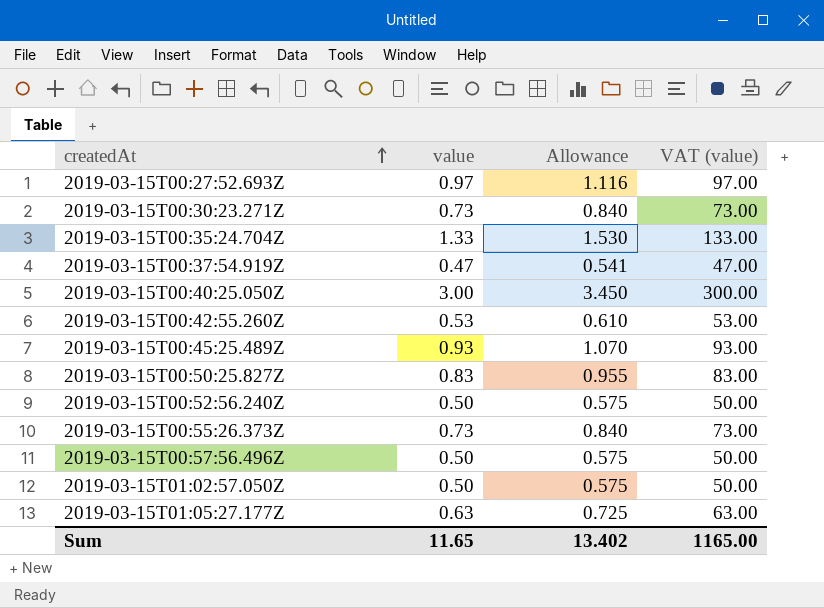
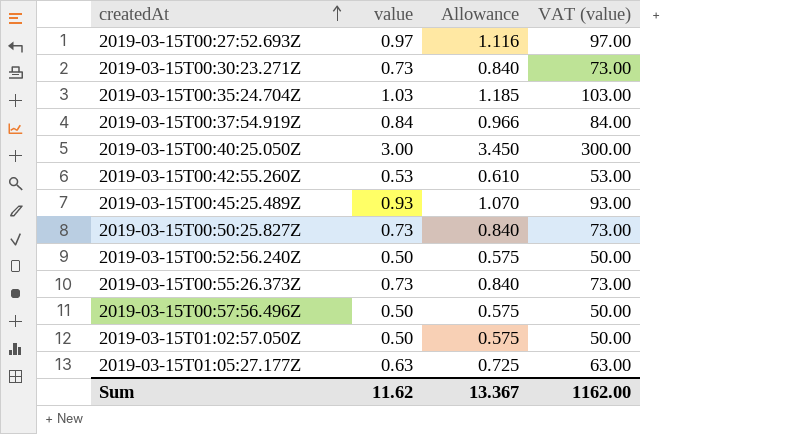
2019-03-15T00:35:24.704Z | value: 1.33 -> 1.03
2019-03-15T00:35:24.704Z | Allowance: 1.530 -> 1.185
2019-03-15T00:35:24.704Z | VAT (value): 133.00 -> 103.00
2019-03-15T00:37:54.919Z | value: 0.47 -> 0.84
2019-03-15T00:37:54.919Z | Allowance: 0.541 -> 0.966
2019-03-15T00:37:54.919Z | VAT (value): 47.00 -> 84.00
2019-03-15T00:50:25.827Z | value: 0.83 -> 0.73
2019-03-15T00:50:25.827Z | Allowance: 0.955 -> 0.840
2019-03-15T00:50:25.827Z | VAT (value): 83.00 -> 73.00
Sum | value: 11.65 -> 11.62
Sum | Allowance: 13.402 -> 13.367
Sum | VAT (value): 1165.00 -> 1162.00

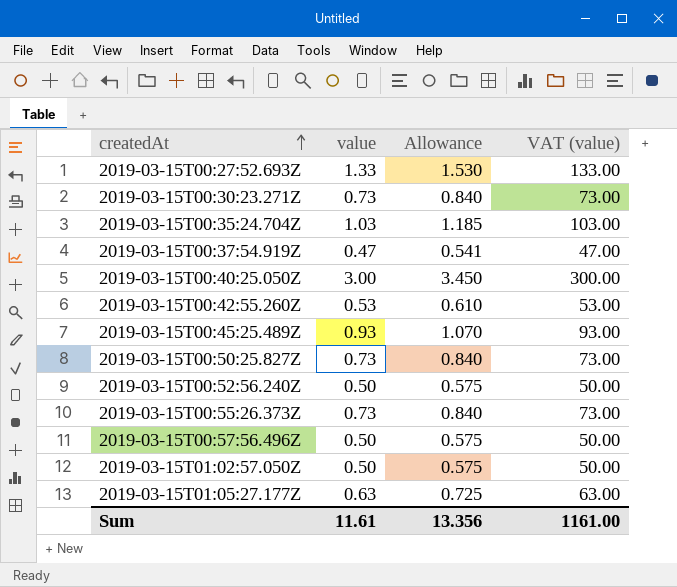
2019-03-15T00:27:52.693Z | value: 0.97 -> 1.33
2019-03-15T00:27:52.693Z | Allowance: 1.116 -> 1.530
2019-03-15T00:27:52.693Z | VAT (value): 97.00 -> 133.00
2019-03-15T00:37:54.919Z | value: 0.84 -> 0.47
2019-03-15T00:37:54.919Z | Allowance: 0.966 -> 0.541
2019-03-15T00:37:54.919Z | VAT (value): 84.00 -> 47.00
Sum | value: 11.62 -> 11.61
Sum | Allowance: 13.367 -> 13.356
Sum | VAT (value): 1162.00 -> 1161.00

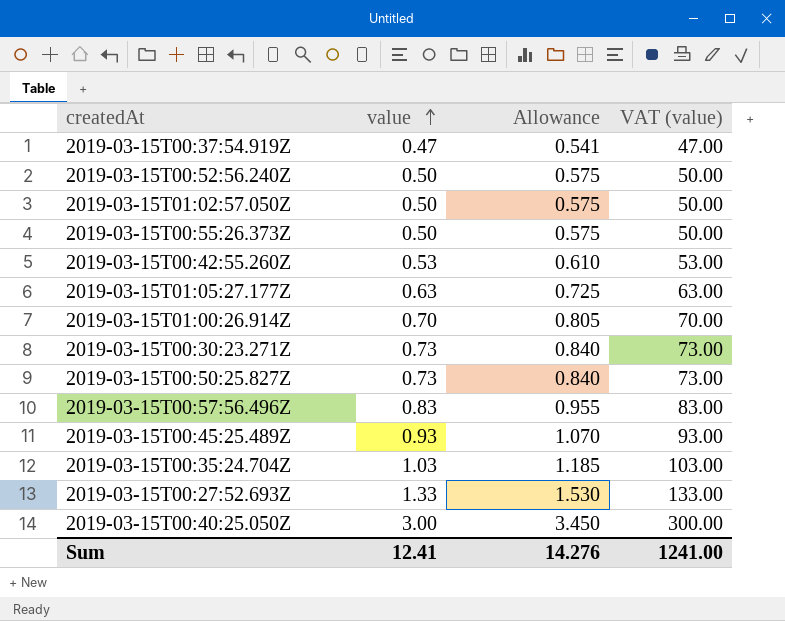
row order: createdAt ascending -> value ascending
2019-03-15T00:55:26.373Z | value: 0.73 -> 0.50
2019-03-15T00:55:26.373Z | Allowance: 0.840 -> 0.575
2019-03-15T00:55:26.373Z | VAT (value): 73.00 -> 50.00
row 2019-03-15T01:00:26.914Z: none -> 0.70 | 0.805 | 70.00
2019-03-15T00:57:56.496Z | value: 0.50 -> 0.83
2019-03-15T00:57:56.496Z | Allowance: 0.575 -> 0.955
2019-03-15T00:57:56.496Z | VAT (value): 50.00 -> 83.00
Sum | value: 11.61 -> 12.41
Sum | Allowance: 13.356 -> 14.276
Sum | VAT (value): 1161.00 -> 1241.00

